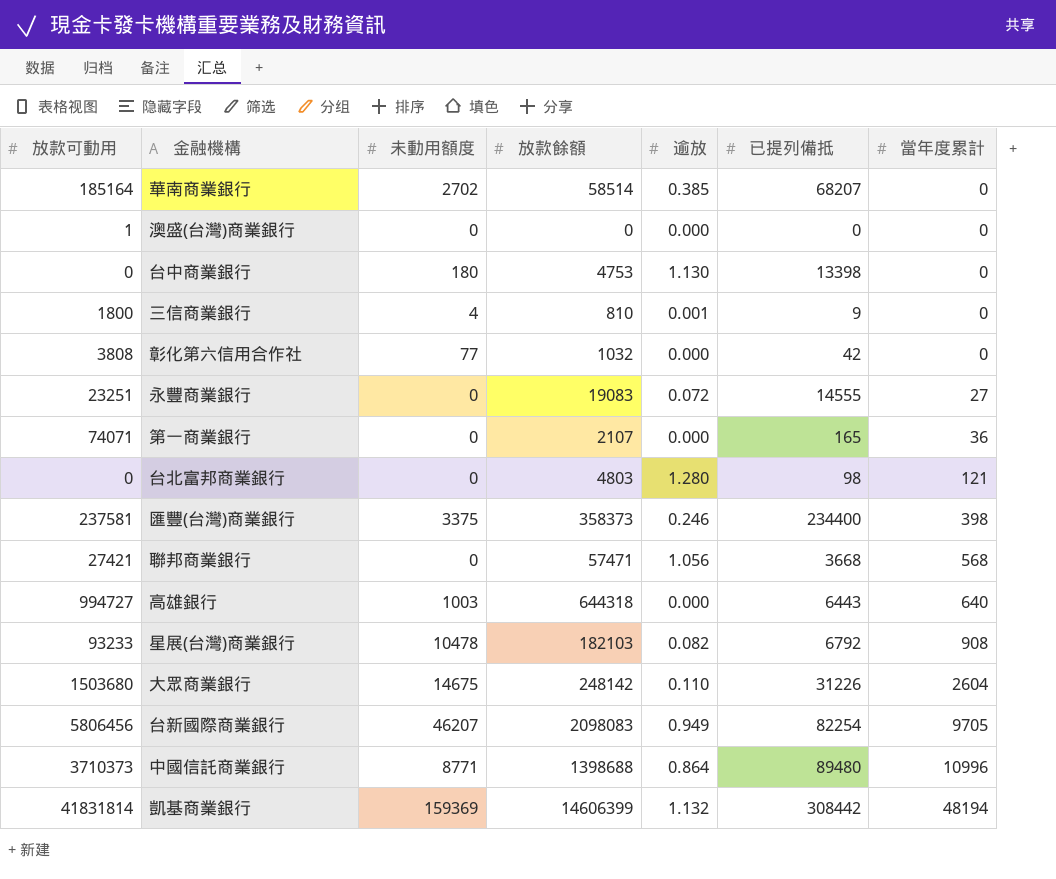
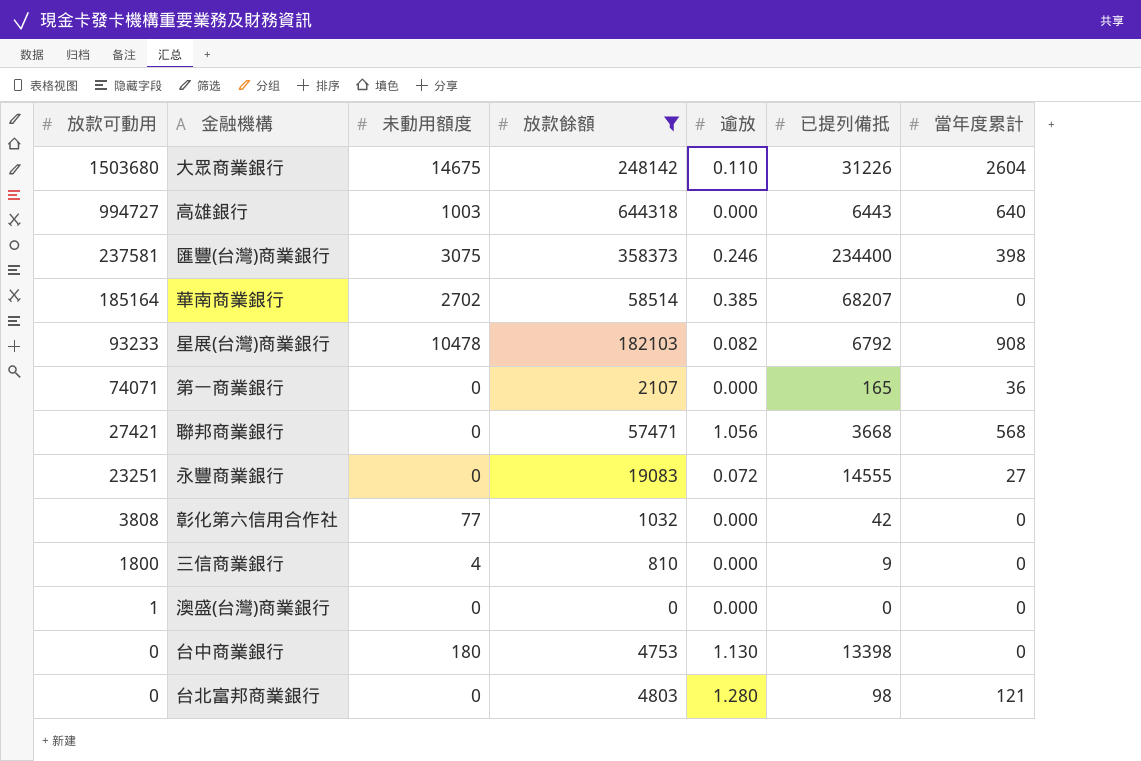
filter: none -> 放款餘額 <= 644318
row order: 當年度累計 ascending -> 放款可動用 descending
匯豐(台灣)商業銀行 | 未動用額度: 3375 -> 3075
三信商業銀行 | 逾放: 0.001 -> 0.000

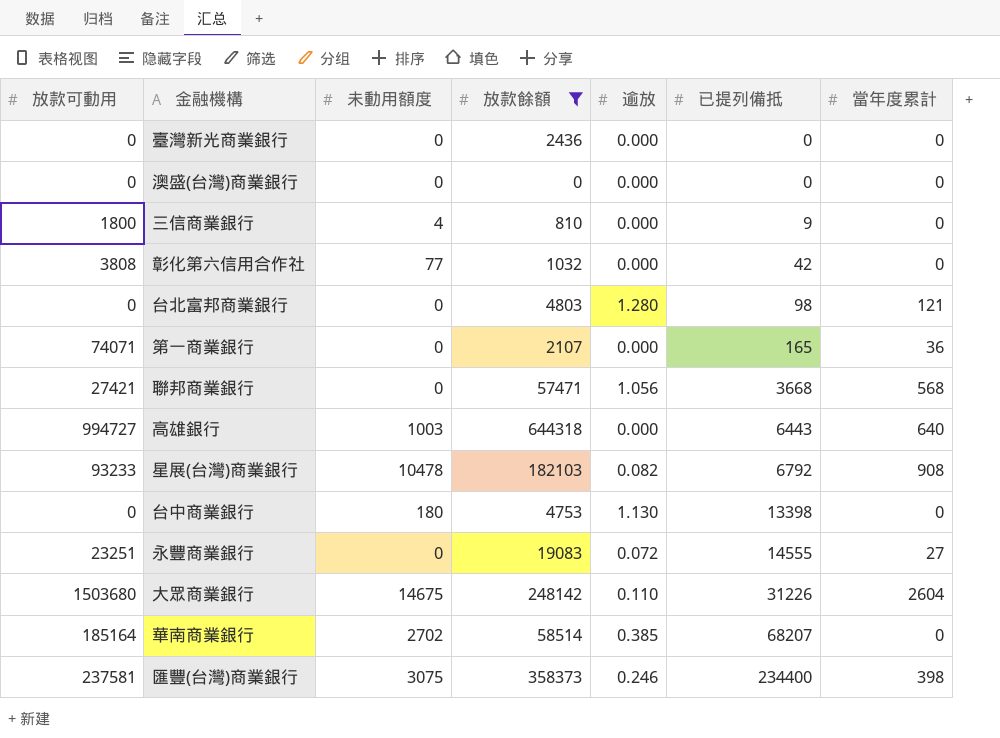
row order: 放款可動用 descending -> 已提列備抵 ascending
row 臺灣新光商業銀行: none -> 0 | 0 | 2436 | 0.000 | 0 | 0
澳盛(台灣)商業銀行 | 放款可動用: 1 -> 0

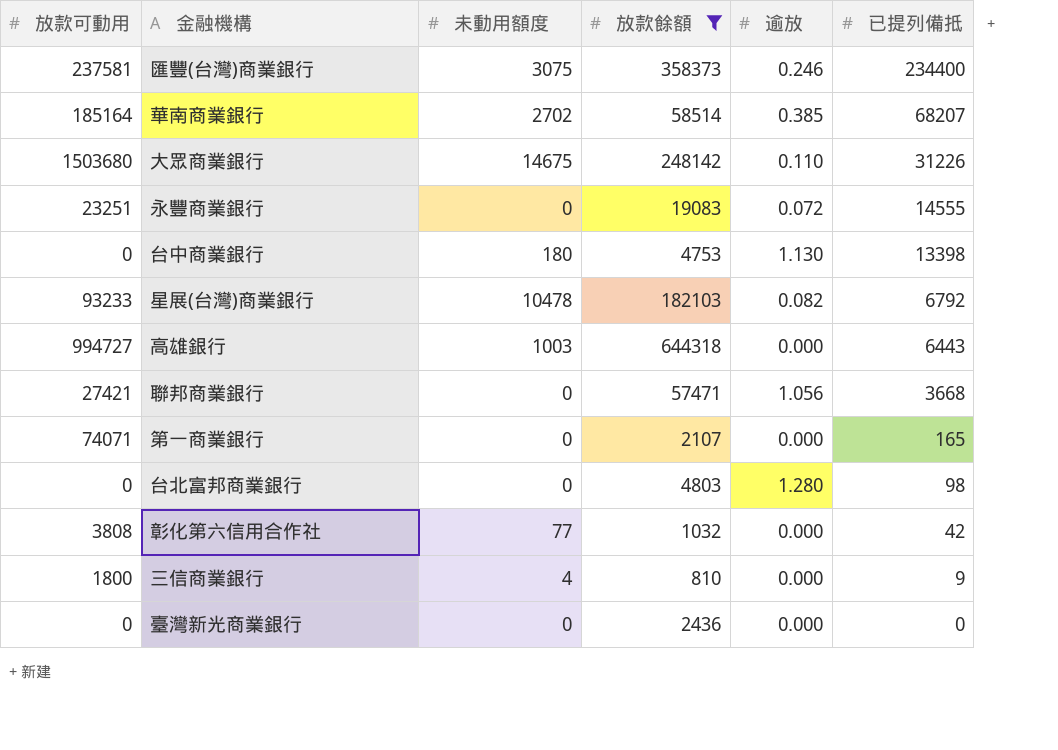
row order: 已提列備抵 ascending -> 已提列備抵 descending
column 當年度累計 | position: 7 -> none
row 澳盛(台灣)商業銀行: 0 | 0 | 0 | 0.000 | 0 | 0 -> none

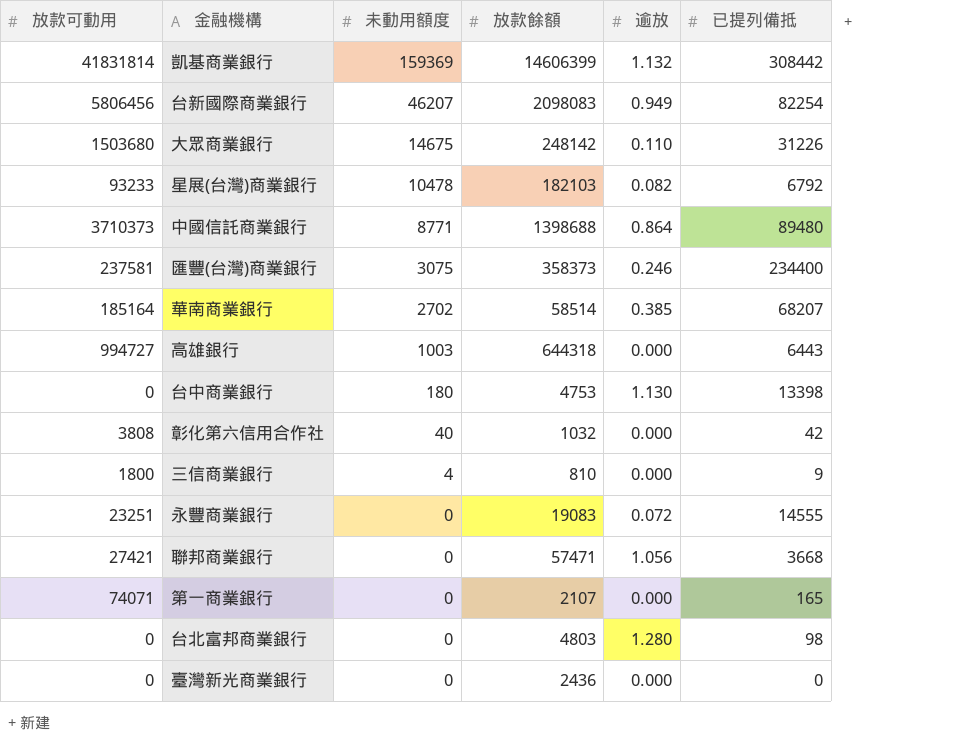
filter: 放款餘額 <= 644318 -> none
row order: 已提列備抵 descending -> 未動用額度 descending
彰化第六信用合作社 | 未動用額度: 77 -> 40

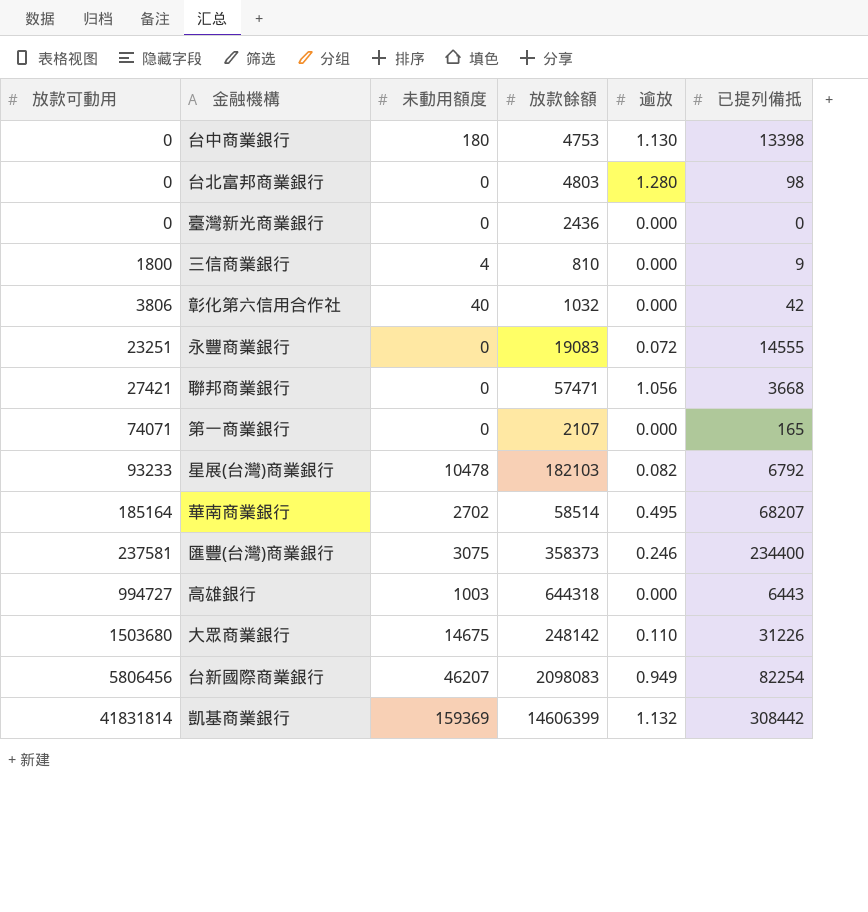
row order: 未動用額度 descending -> 放款可動用 ascending
row 中國信託商業銀行: 3710373 | 8771 | 1398688 | 0.864 | 89480 -> none
彰化第六信用合作社 | 放款可動用: 3808 -> 3806
華南商業銀行 | 逾放: 0.385 -> 0.495

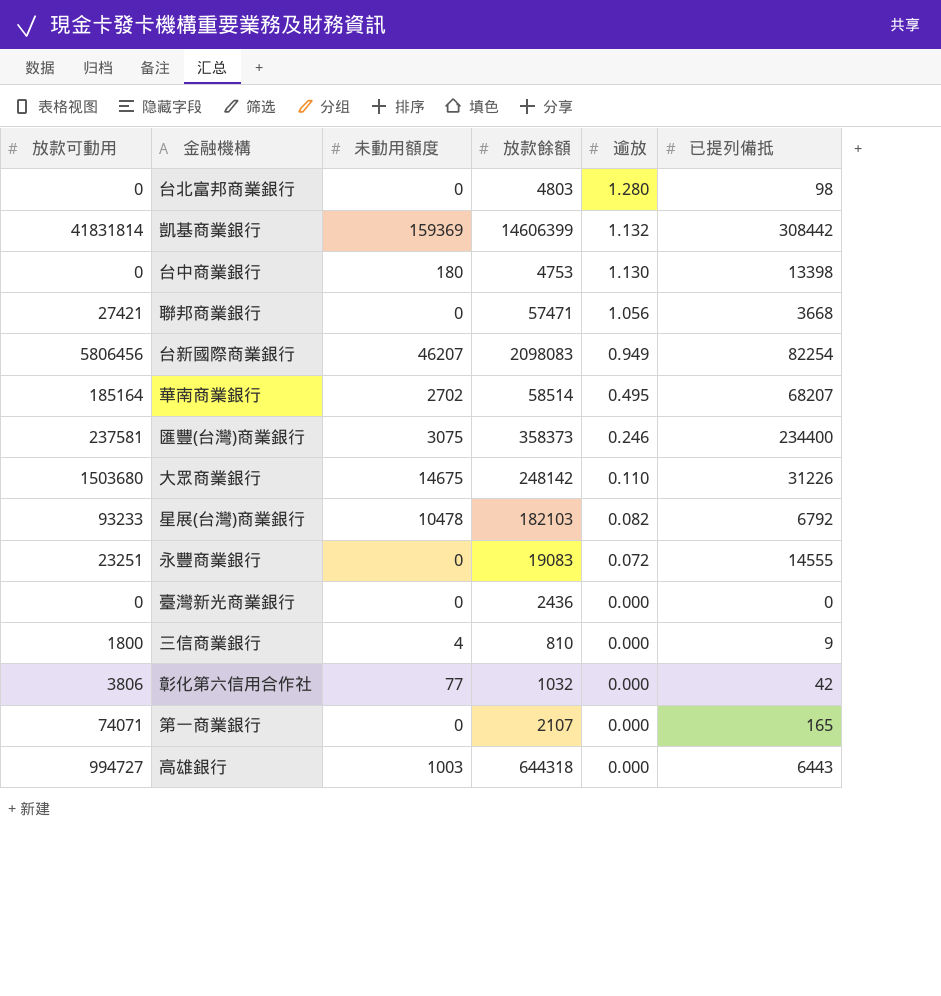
row order: 放款可動用 ascending -> 逾放 descending
彰化第六信用合作社 | 未動用額度: 40 -> 77

